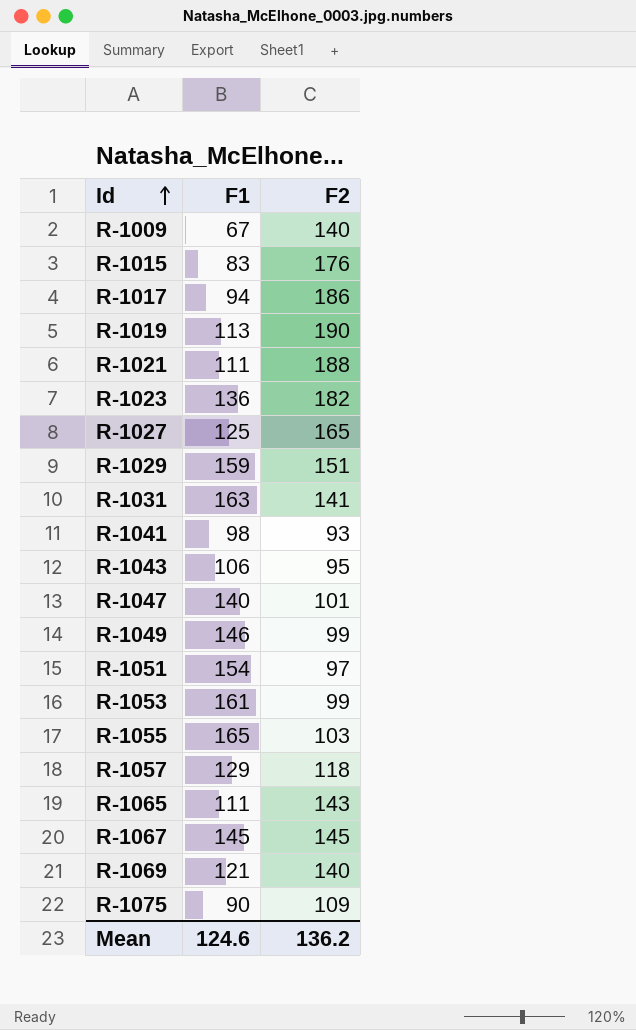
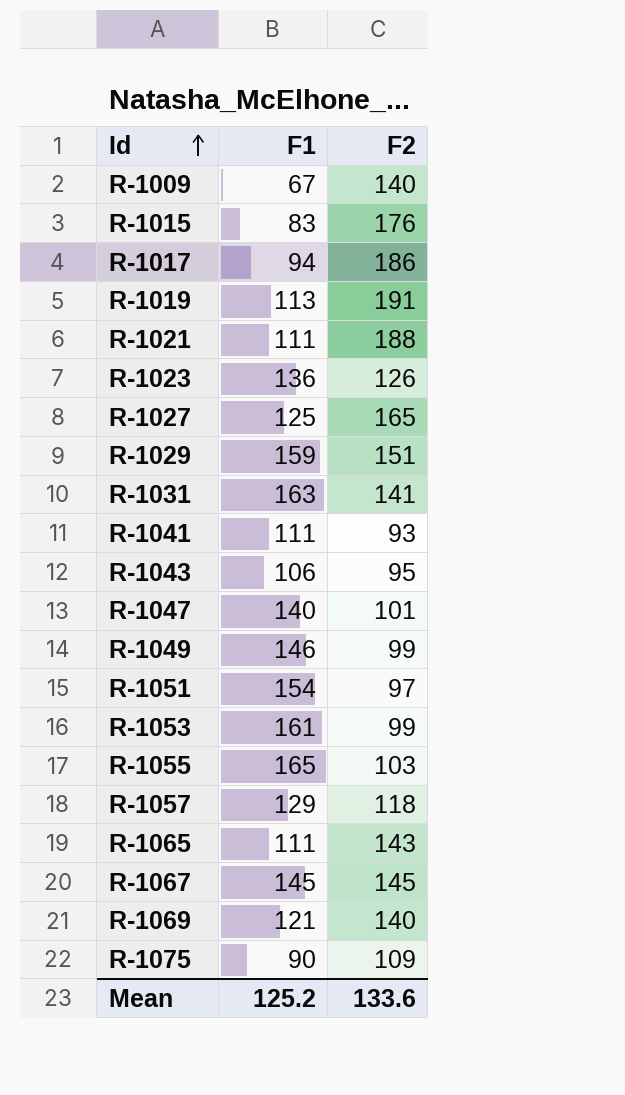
R-1019 | F2: 190 -> 191
R-1023 | F2: 182 -> 126
R-1041 | F1: 98 -> 111
Mean | F1: 124.6 -> 125.2
Mean | F2: 136.2 -> 133.6

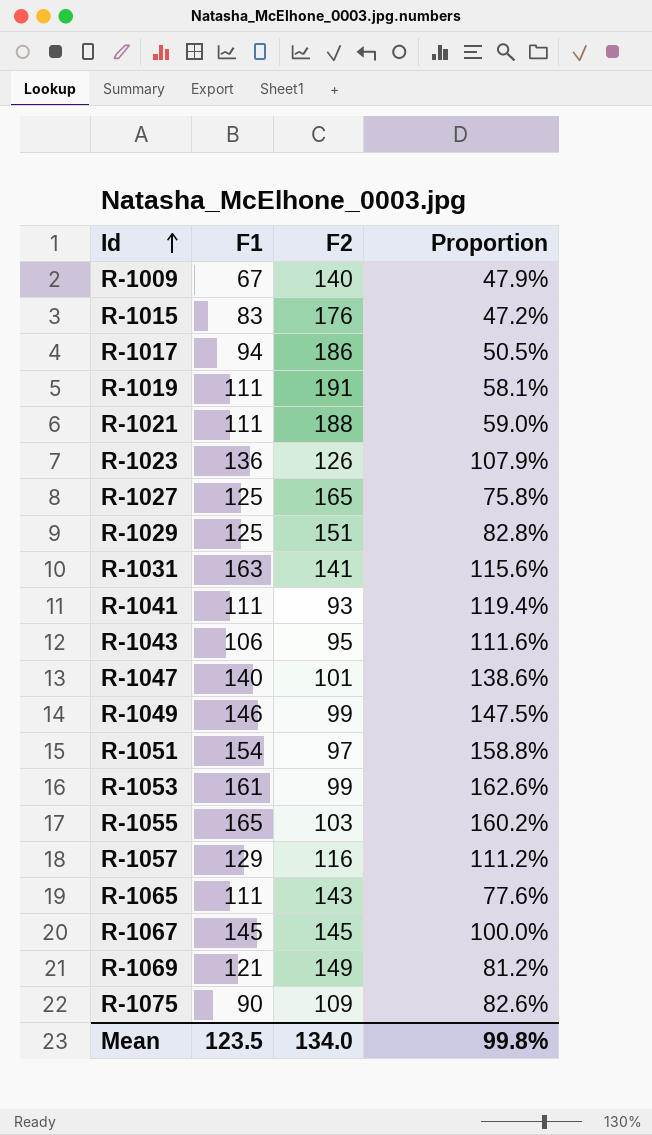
column Proportion | formula: none -> [F1] / [F2]
R-1019 | F1: 113 -> 111
R-1029 | F1: 159 -> 125
R-1057 | F2: 118 -> 116
R-1069 | F2: 140 -> 149
Mean | F1: 125.2 -> 123.5
Mean | F2: 133.6 -> 134.0

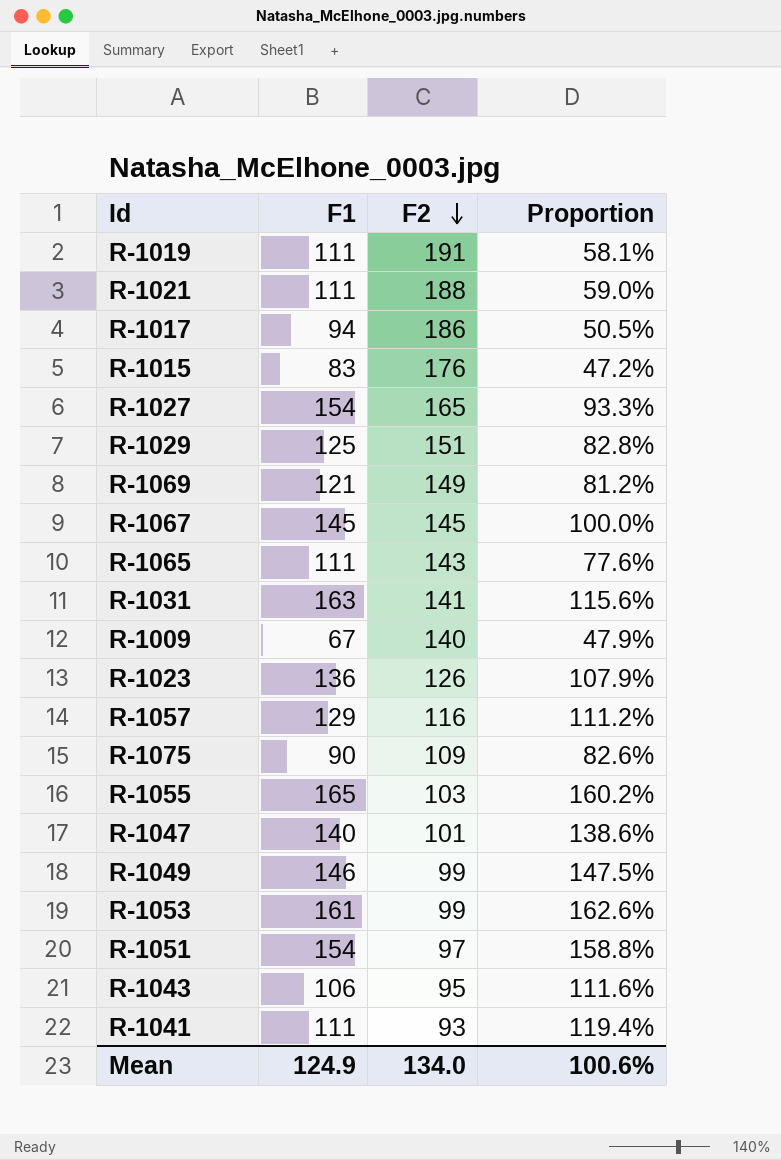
row order: Id ascending -> F2 descending
R-1027 | F1: 125 -> 154
R-1027 | Proportion: 75.8% -> 93.3%
Mean | F1: 123.5 -> 124.9
Mean | Proportion: 99.8% -> 100.6%

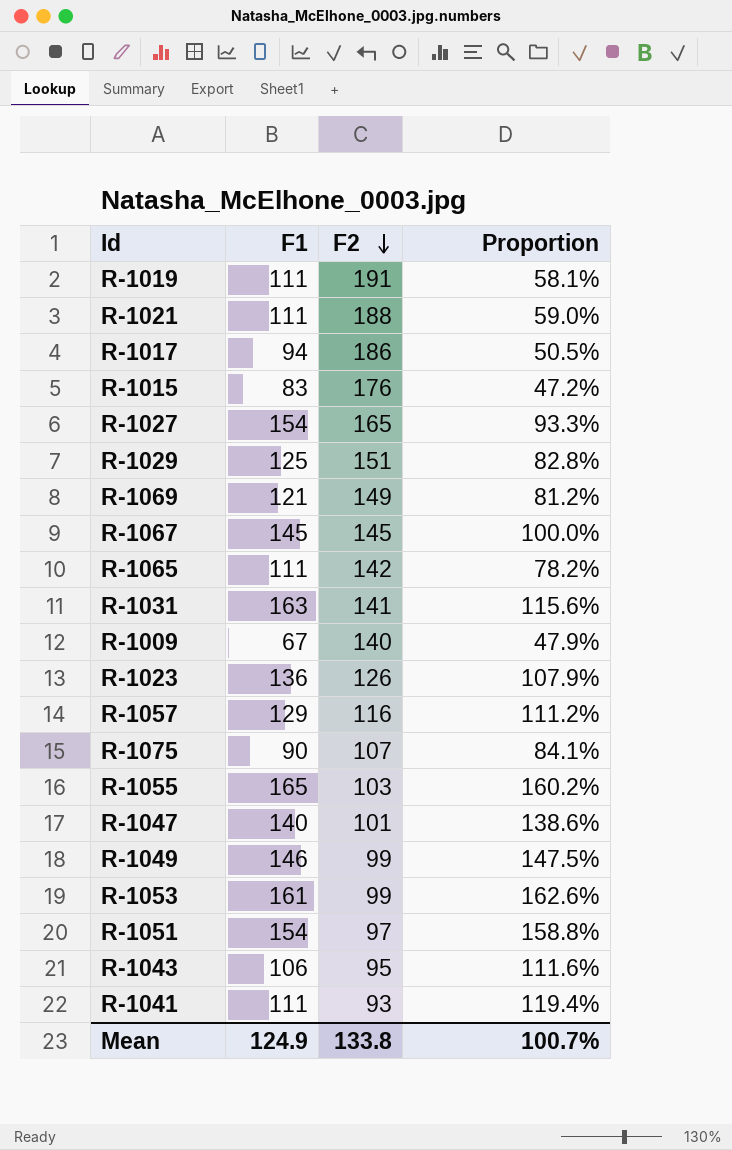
R-1065 | F2: 143 -> 142
R-1065 | Proportion: 77.6% -> 78.2%
R-1075 | F2: 109 -> 107
R-1075 | Proportion: 82.6% -> 84.1%
Mean | F2: 134.0 -> 133.8
Mean | Proportion: 100.6% -> 100.7%

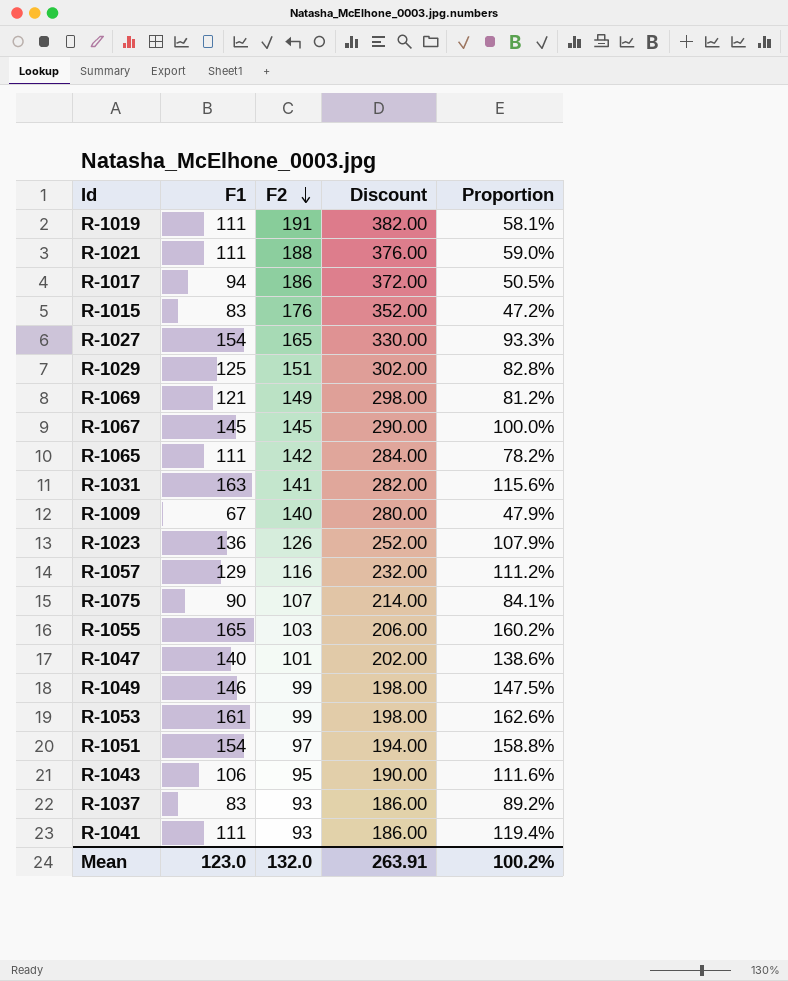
column Discount | formula: none -> [F2] * 2
row R-1037: none -> 83 | 93 | 186.00 | 89.2%
Mean | F1: 124.9 -> 123.0
Mean | F2: 133.8 -> 132.0
Mean | Proportion: 100.7% -> 100.2%

